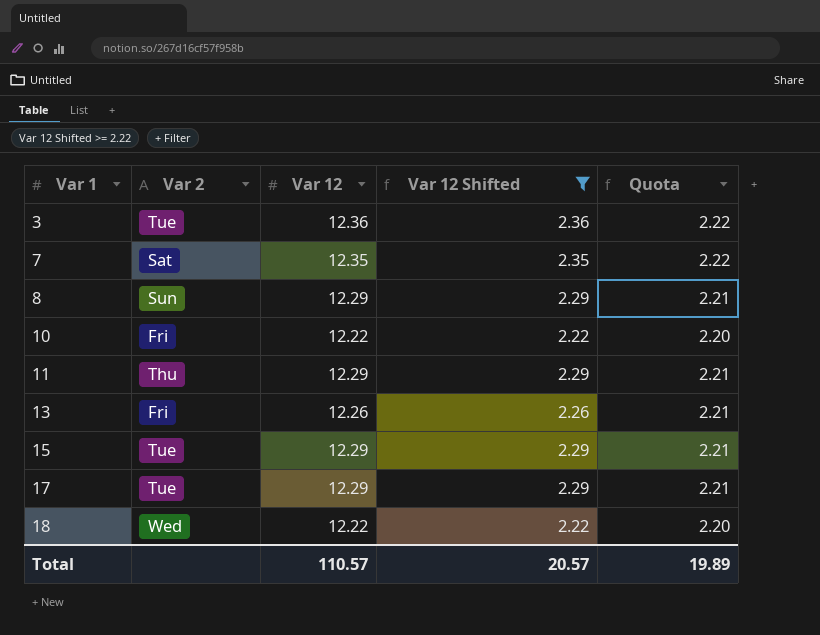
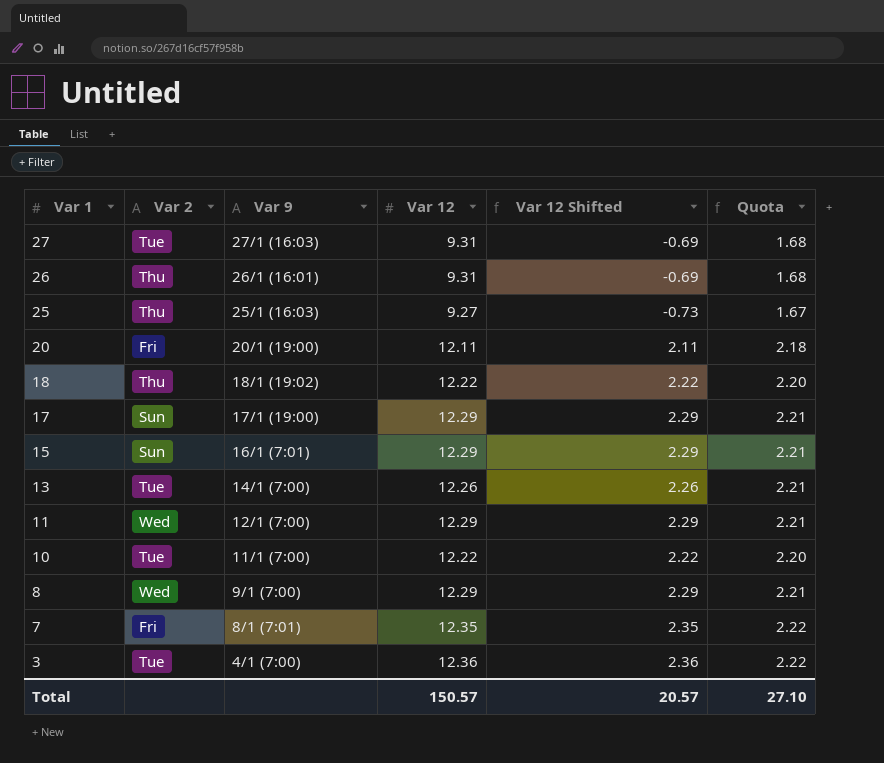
filter: Var 12 Shifted >= 2.22 -> none
row order: Var 1 ascending -> Var 1 descending
column Var 9 | position: none -> 3
18 | Var 2: Wed -> Thu
17 | Var 2: Tue -> Sun
15 | Var 2: Tue -> Sun
13 | Var 2: Fri -> Tue
11 | Var 2: Thu -> Wed
10 | Var 2: Fri -> Tue
8 | Var 2: Sun -> Wed
7 | Var 2: Sat -> Fri
Total | Var 12: 110.57 -> 150.57
Total | Quota: 19.89 -> 27.10

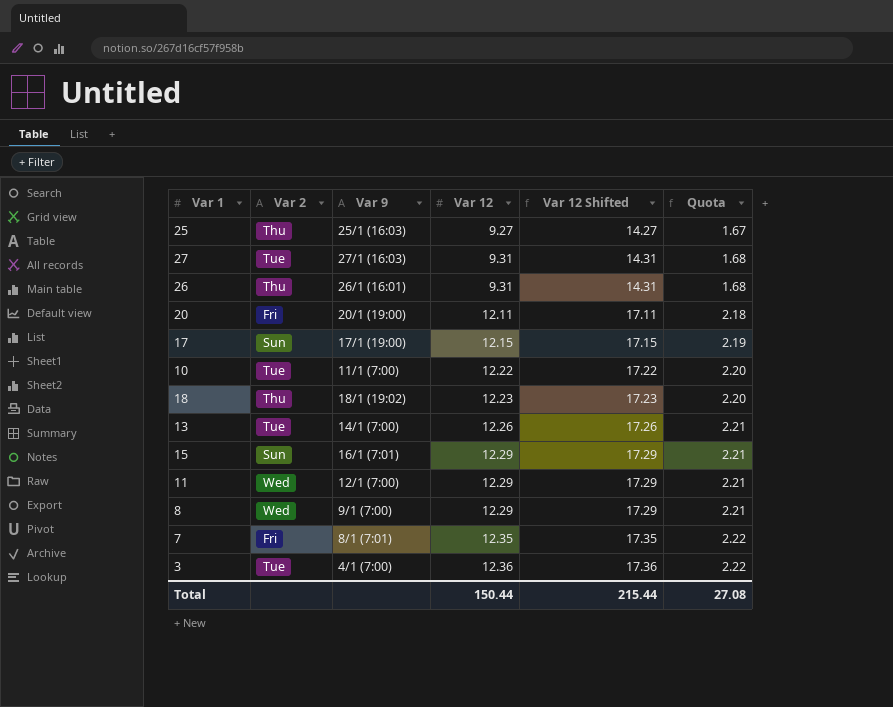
row order: Var 1 descending -> Var 12 ascending
column Var 12 Shifted | formula: [Var 12] - 10 -> [Var 12] + 5
17 | Var 12: 12.29 -> 12.15
17 | Quota: 2.21 -> 2.19
18 | Var 12: 12.22 -> 12.23
Total | Var 12: 150.57 -> 150.44
Total | Var 12 Shifted: 20.57 -> 215.44
Total | Quota: 27.10 -> 27.08

